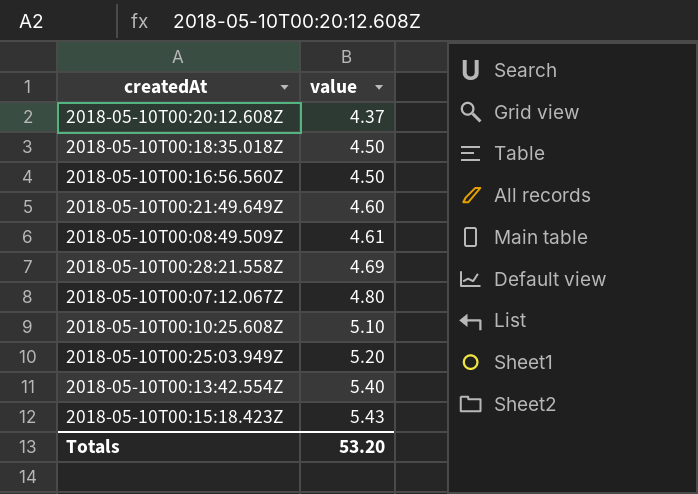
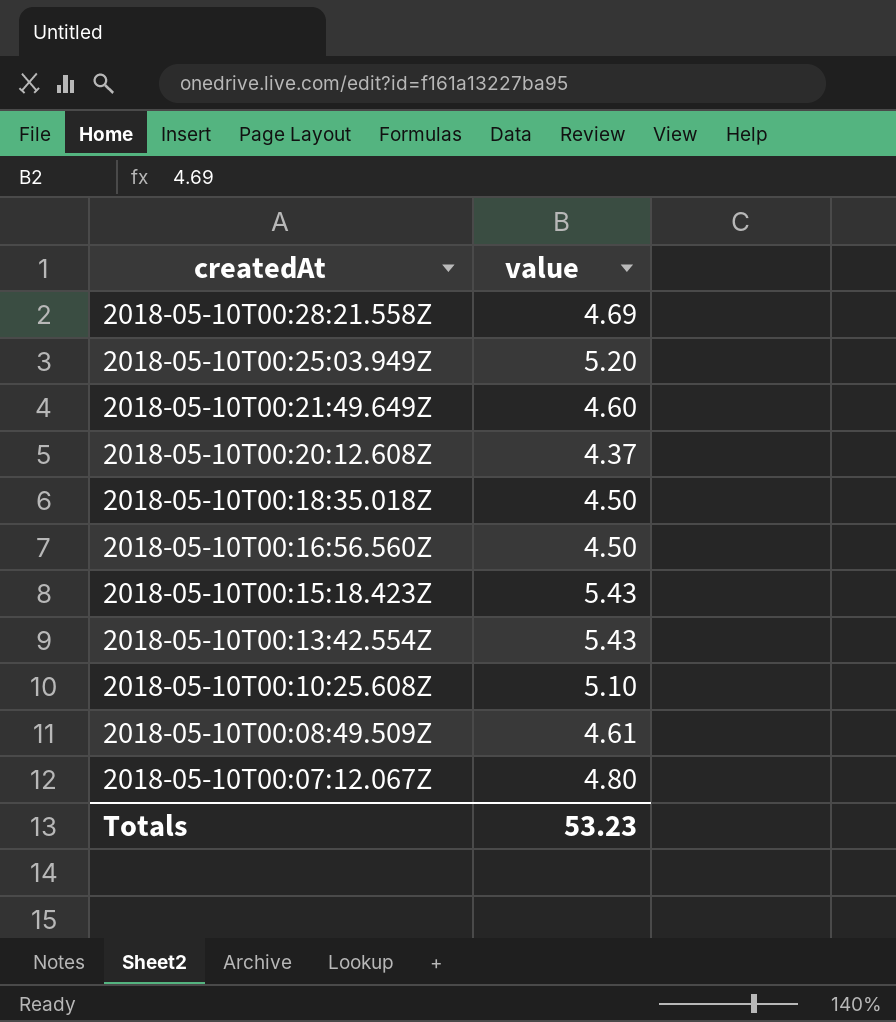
row order: value ascending -> createdAt descending
2018-05-10T00:13:42.554Z | value: 5.40 -> 5.43
Totals | value: 53.20 -> 53.23

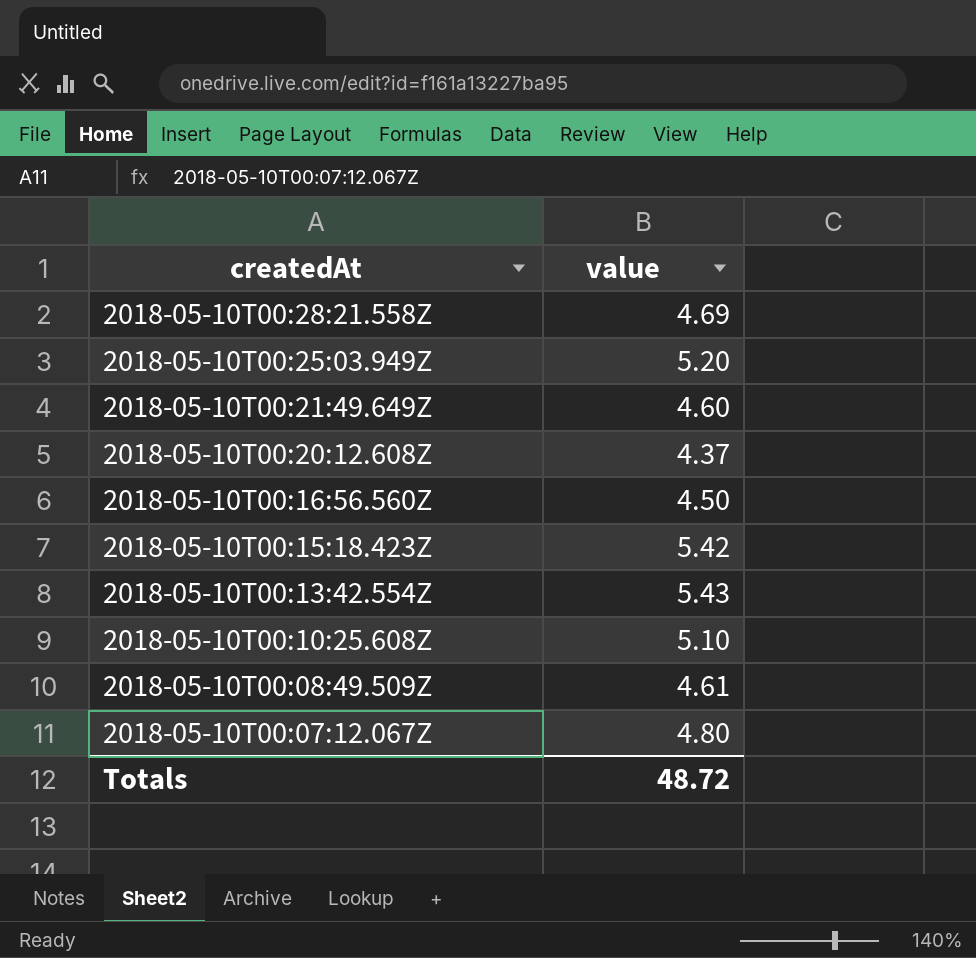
row 2018-05-10T00:18:35.018Z: 4.50 -> none
2018-05-10T00:15:18.423Z | value: 5.43 -> 5.42
Totals | value: 53.23 -> 48.72

